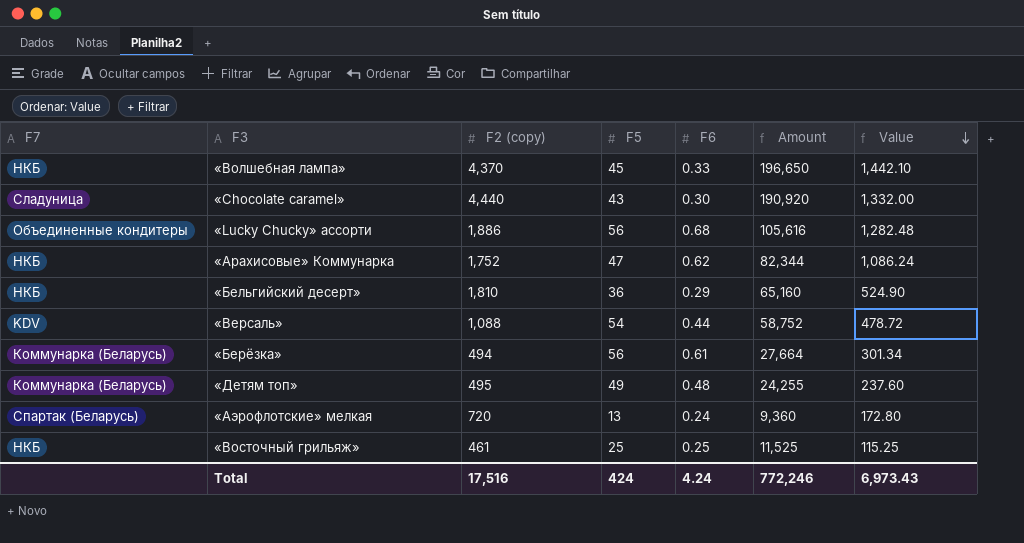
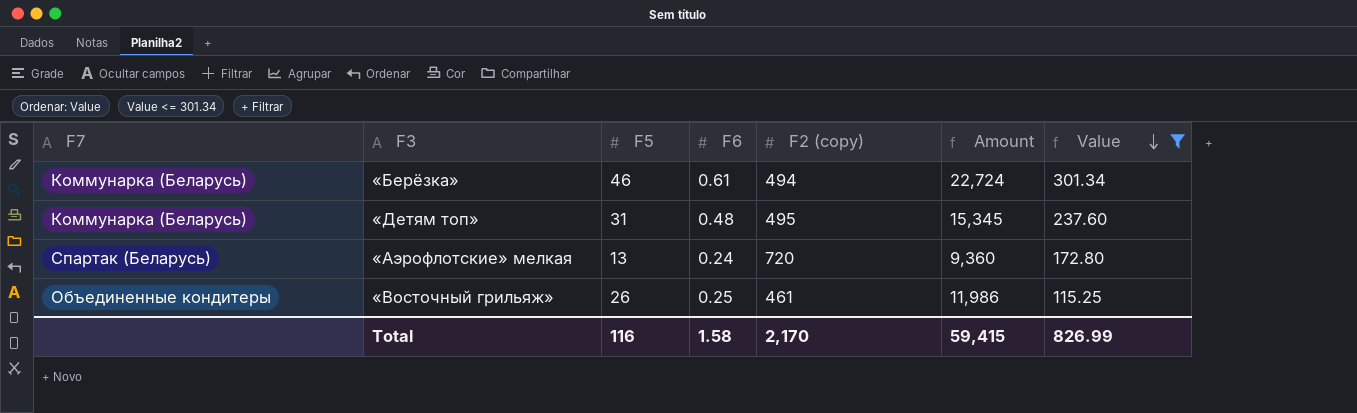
filter: none -> Value <= 301.34
column F2 (copy) | position: 3 -> 5
«Берёзка» | F5: 56 -> 46
«Берёзка» | Amount: 27,664 -> 22,724
«Детям топ» | F5: 49 -> 31
«Детям топ» | Amount: 24,255 -> 15,345
«Восточный грильяж» | F7: НКБ -> Объединенные кондитеры
«Восточный грильяж» | F5: 25 -> 26
«Восточный грильяж» | Amount: 11,525 -> 11,986
Total | F5: 424 -> 116
Total | F6: 4.24 -> 1.58
Total | F2 (copy): 17,516 -> 2,170
Total | Amount: 772,246 -> 59,415
Total | Value: 6,973.43 -> 826.99

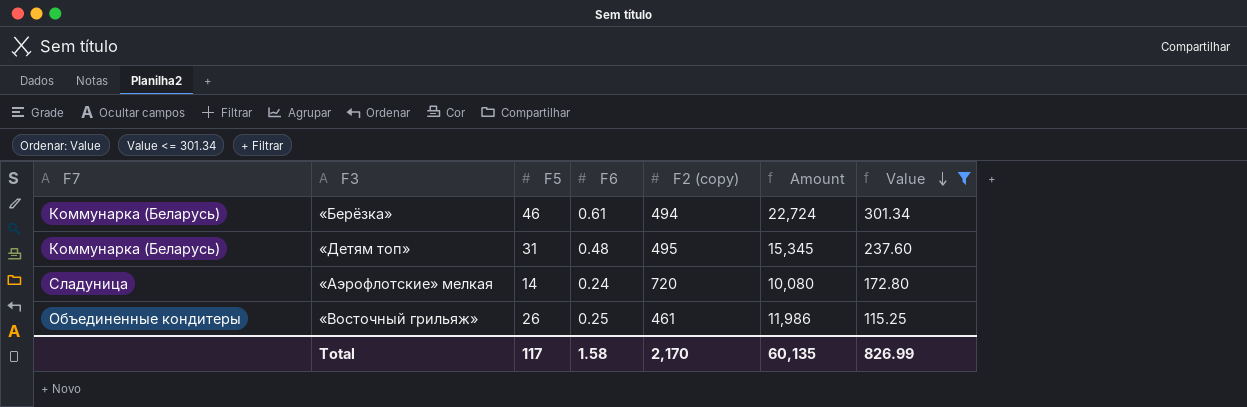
«Аэрофлотские» мелкая | F7: Спартак (Беларусь) -> Сладуница
«Аэрофлотские» мелкая | F5: 13 -> 14
«Аэрофлотские» мелкая | Amount: 9,360 -> 10,080
Total | F5: 116 -> 117
Total | Amount: 59,415 -> 60,135

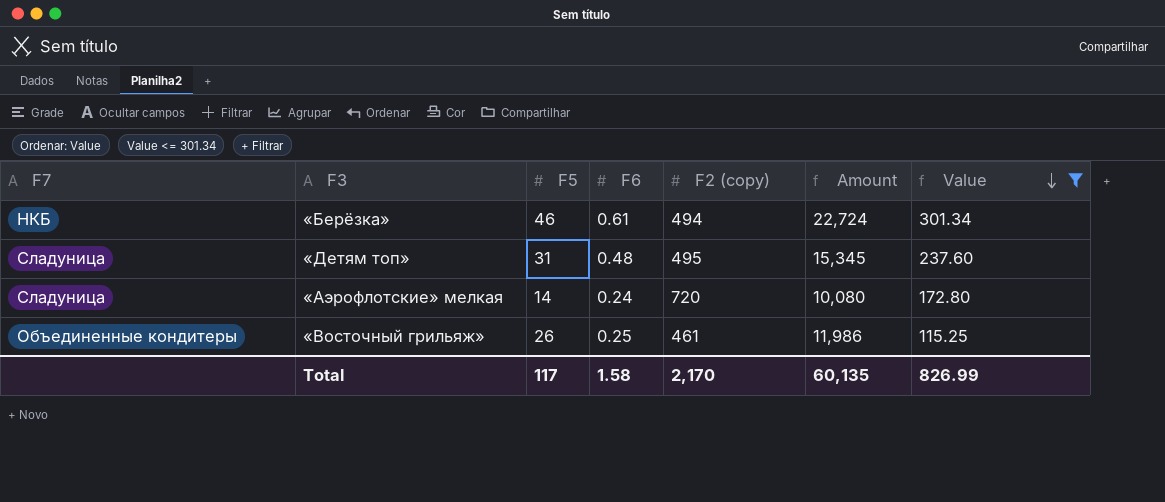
«Берёзка» | F7: Коммунарка (Беларусь) -> НКБ
«Детям топ» | F7: Коммунарка (Беларусь) -> Сладуница

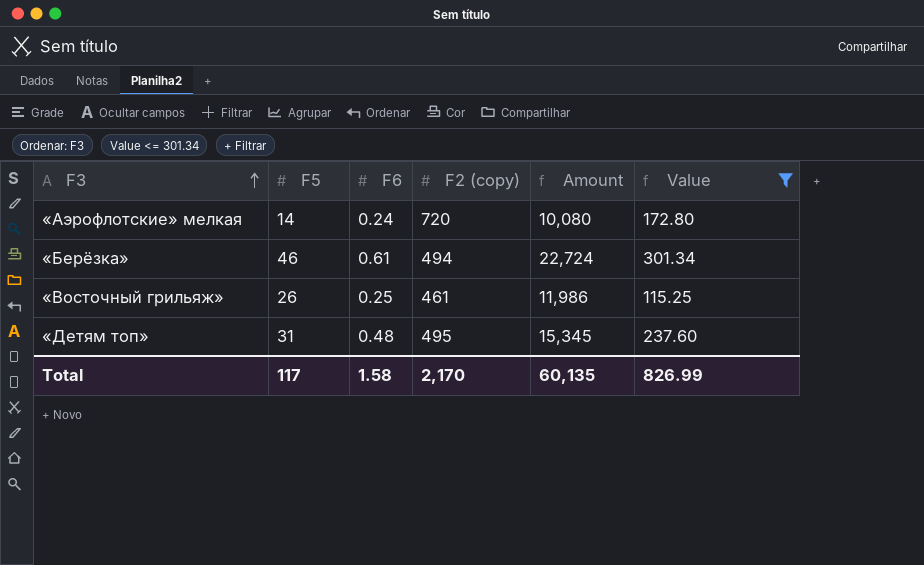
row order: Value descending -> F3 ascending
column F7 | position: 1 -> none

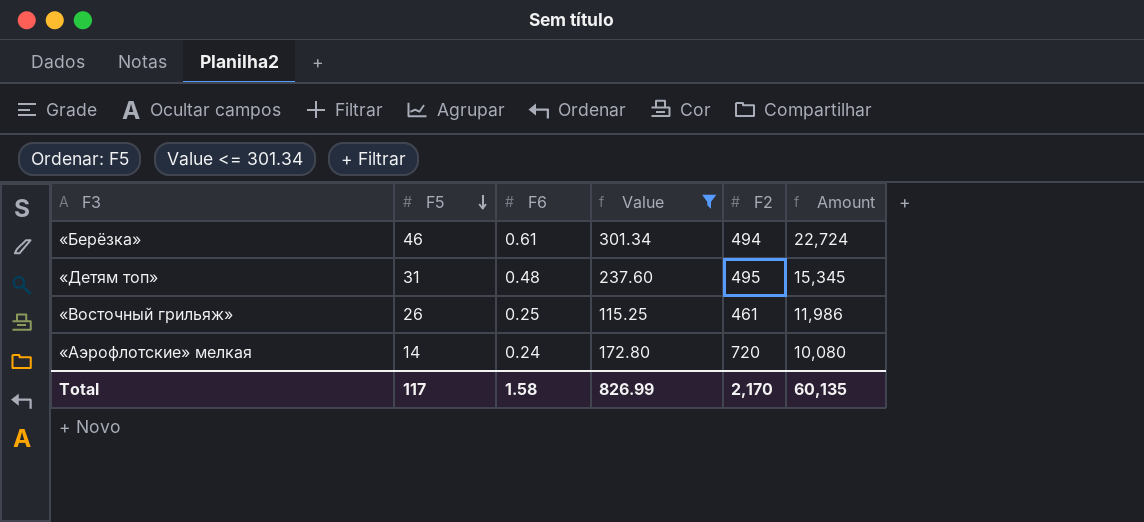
row order: F3 ascending -> F5 descending
column Value | position: 6 -> 4
column name: F2 (copy) -> F2

